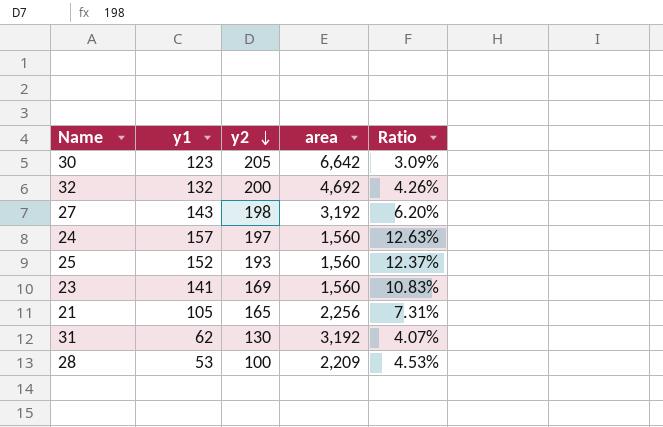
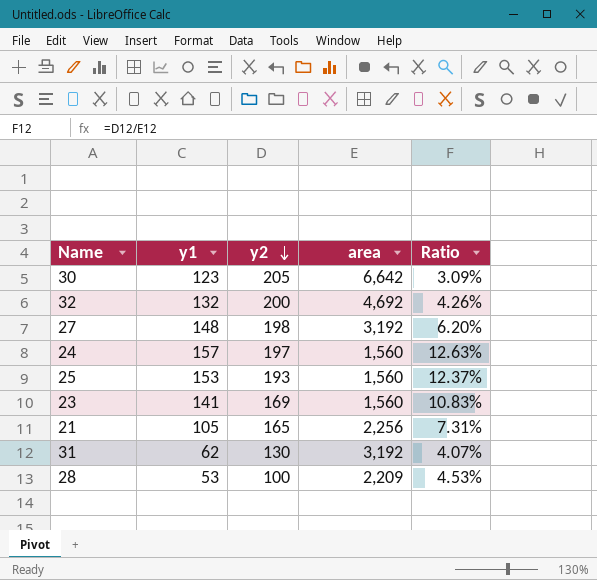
27 | y1: 143 -> 148
25 | y1: 152 -> 153

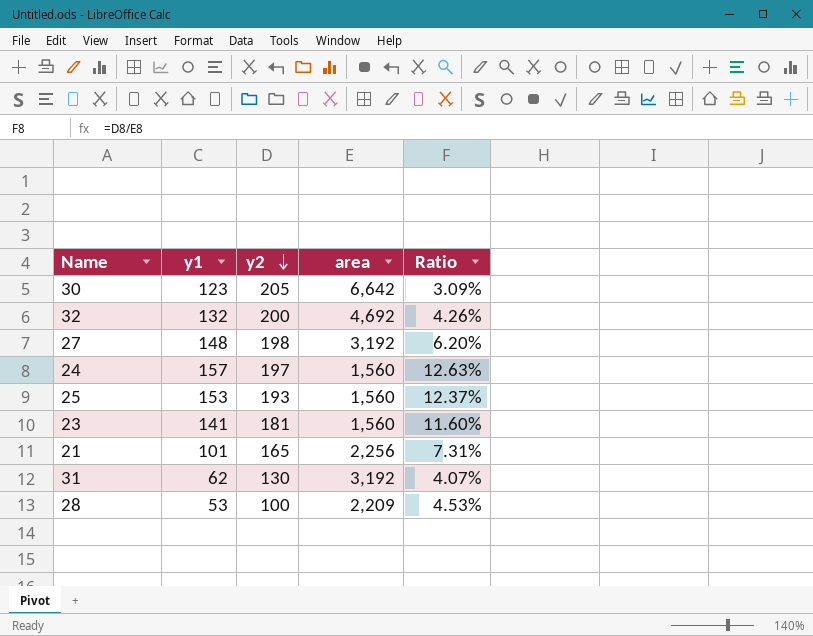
23 | y2: 169 -> 181
23 | Ratio: 10.83% -> 11.60%
21 | y1: 105 -> 101

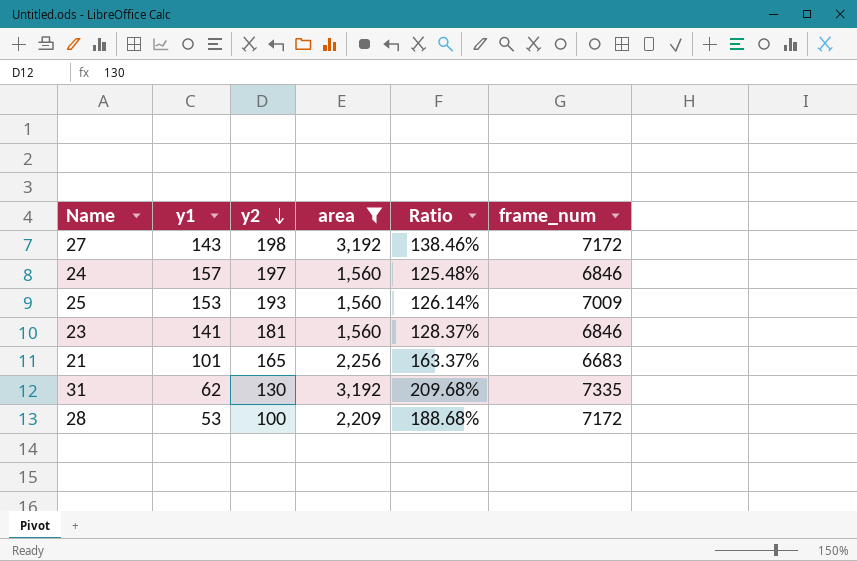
filter: none -> area <= 3,192
column Ratio | formula: [y2] / [area] -> [y2] / [y1]
column frame_num | position: none -> 6
27 | y1: 148 -> 143

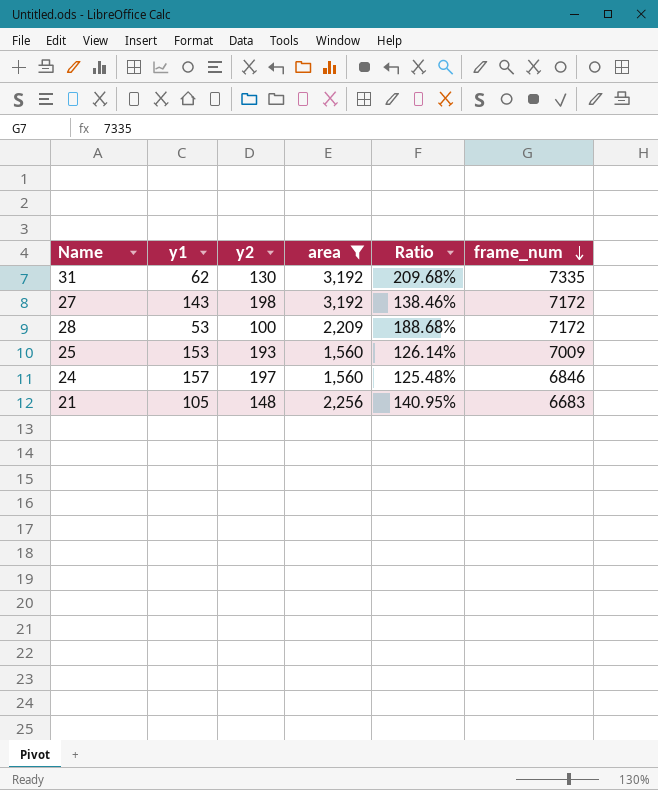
row order: y2 descending -> frame_num descending
row 23: 141 | 181 | 1,560 | 128.37% | 6846 -> none
21 | y1: 101 -> 105
21 | y2: 165 -> 148
21 | Ratio: 163.37% -> 140.95%

